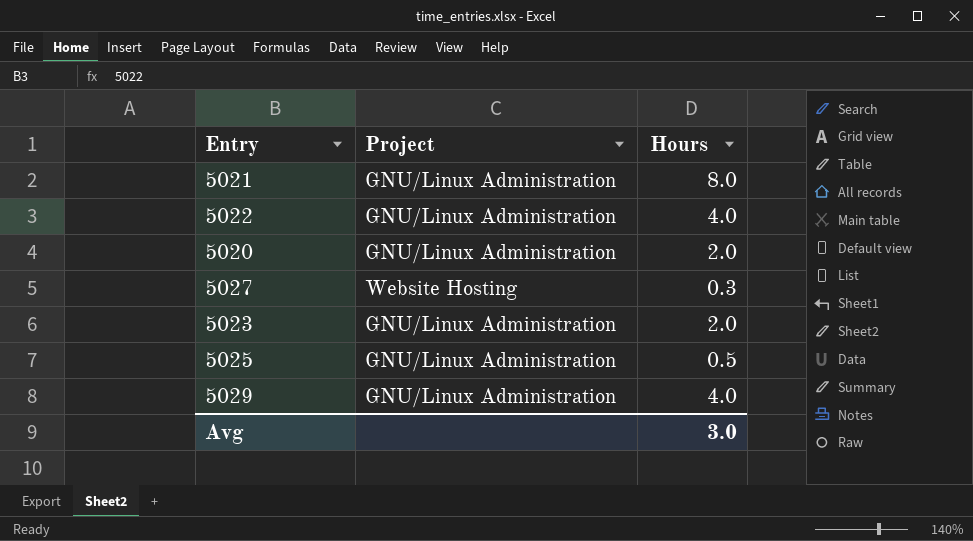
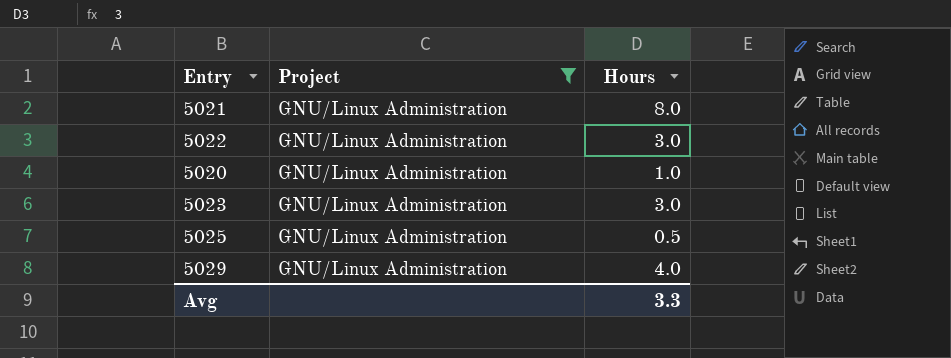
filter: none -> Project = GNU/Linux Administration
5022 | Hours: 4.0 -> 3.0
5020 | Hours: 2.0 -> 1.0
5023 | Hours: 2.0 -> 3.0
Avg | Hours: 3.0 -> 3.3

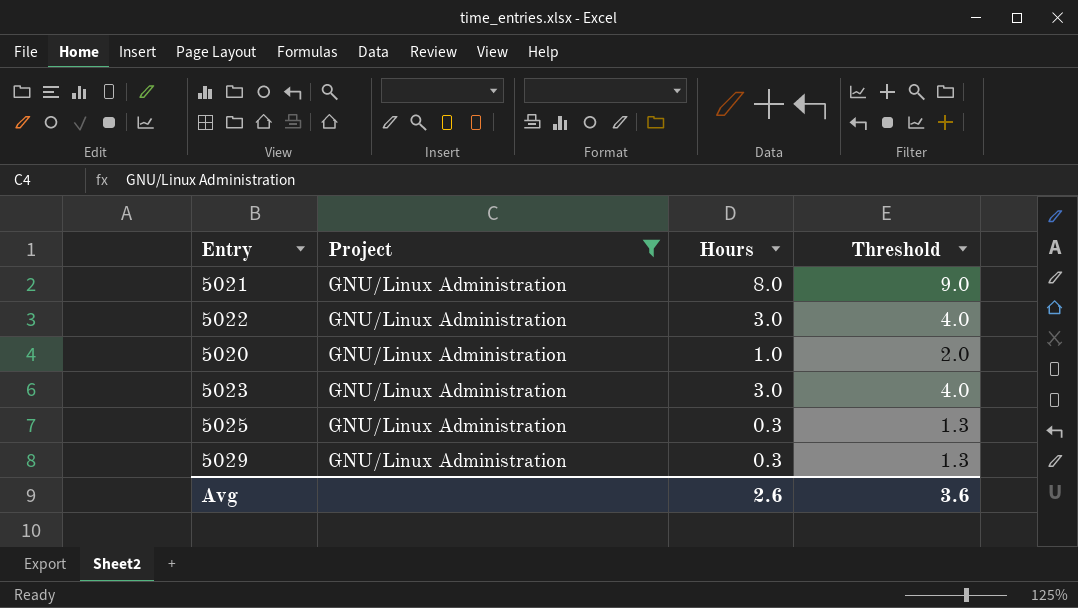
column Threshold | formula: none -> [Hours] + 1
5025 | Hours: 0.5 -> 0.3
5029 | Hours: 4.0 -> 0.3
Avg | Hours: 3.3 -> 2.6

